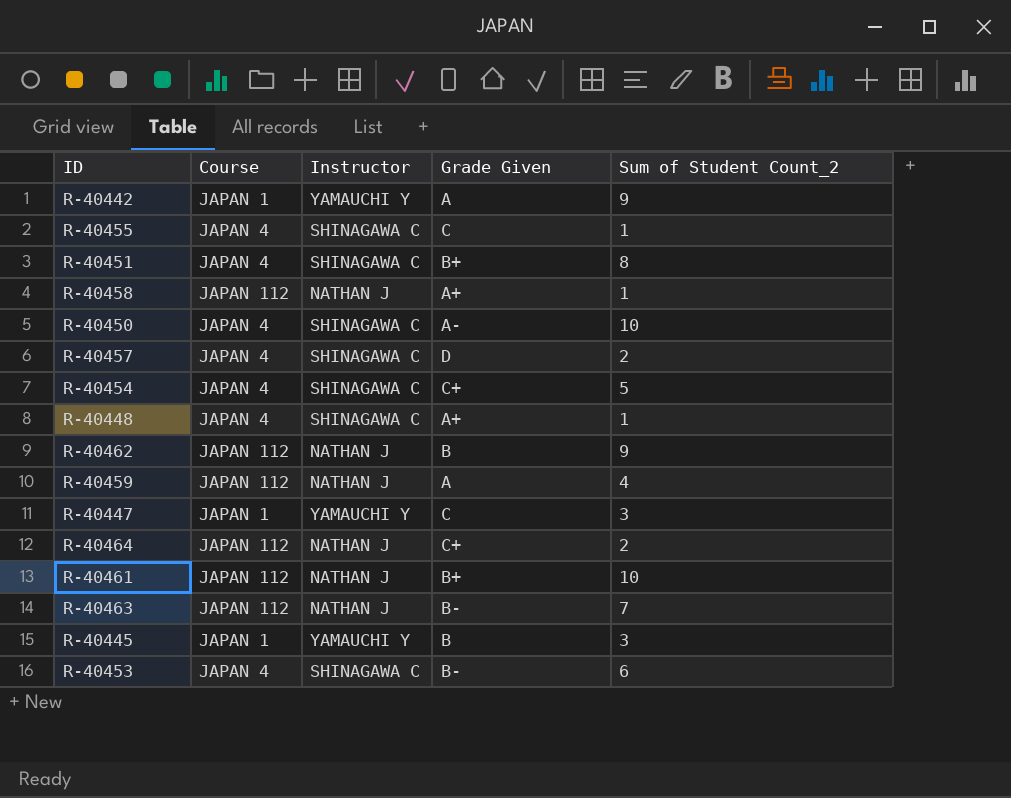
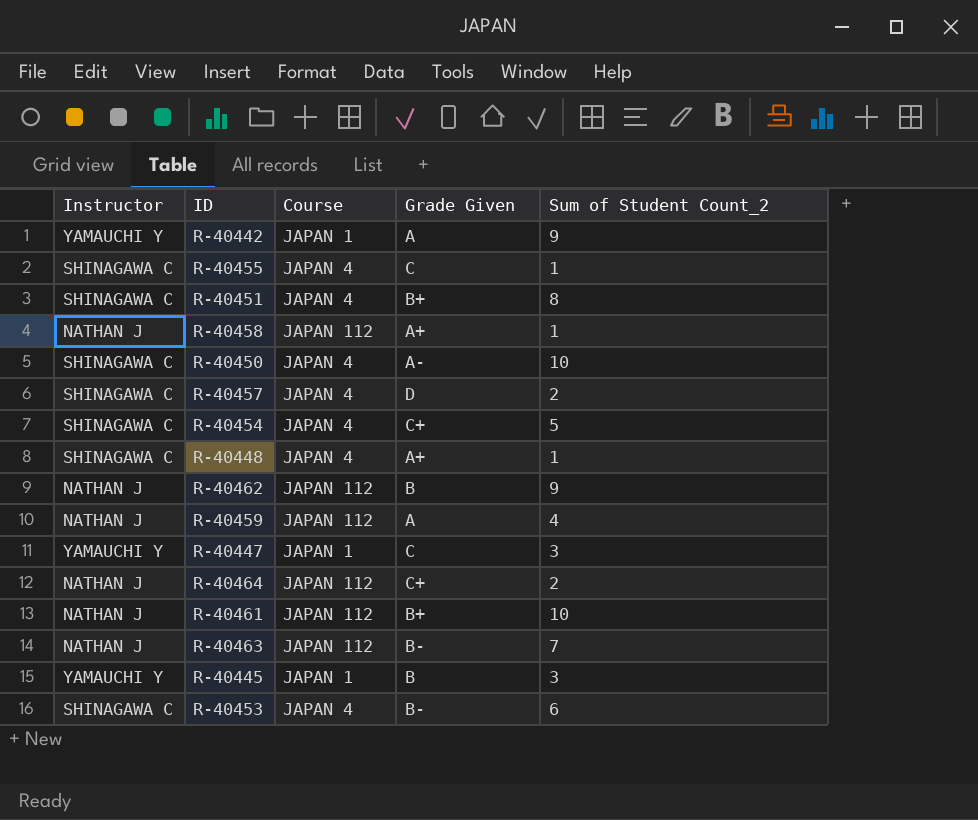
column Instructor | position: 3 -> 1

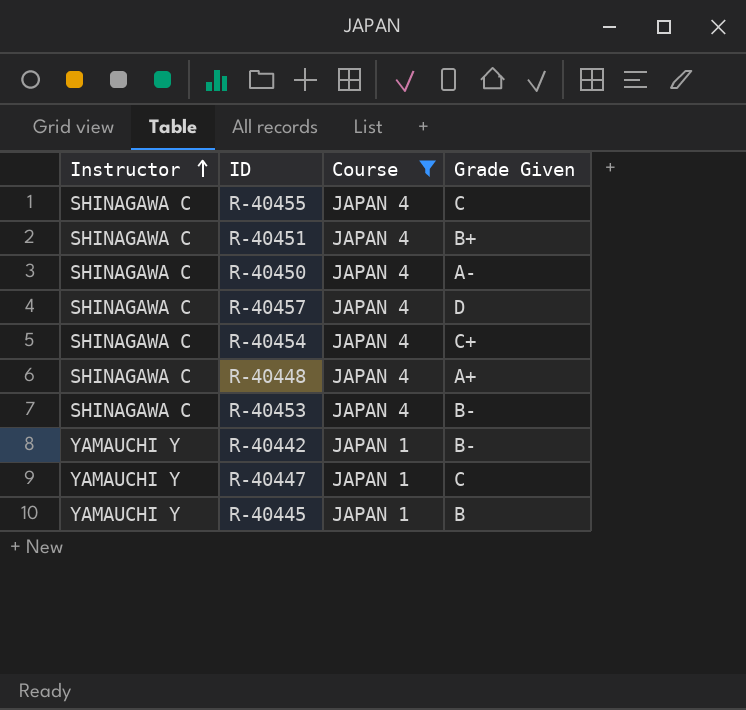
filter: none -> Course != JAPAN 112
row order: none -> Instructor ascending
column Sum of Student Count_2 | position: 5 -> none
R-40442 | Grade Given: A -> B-

